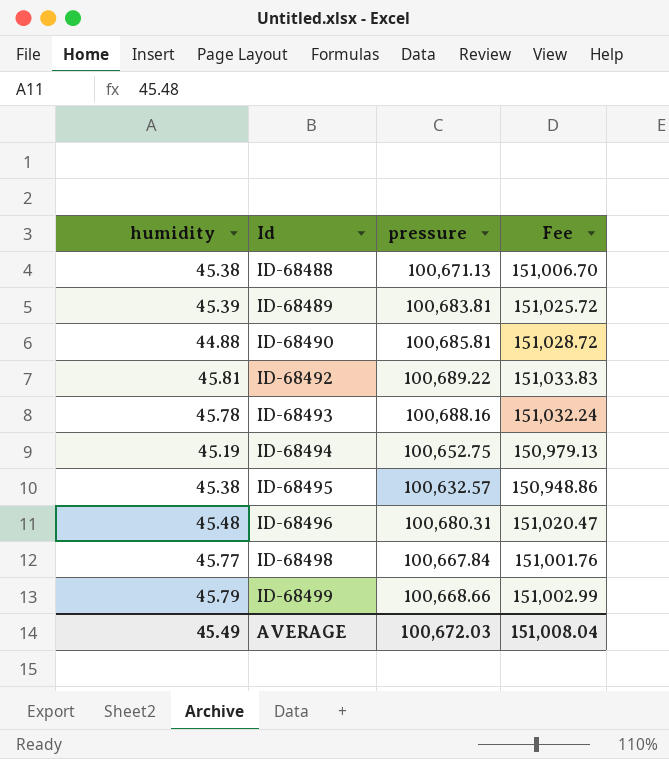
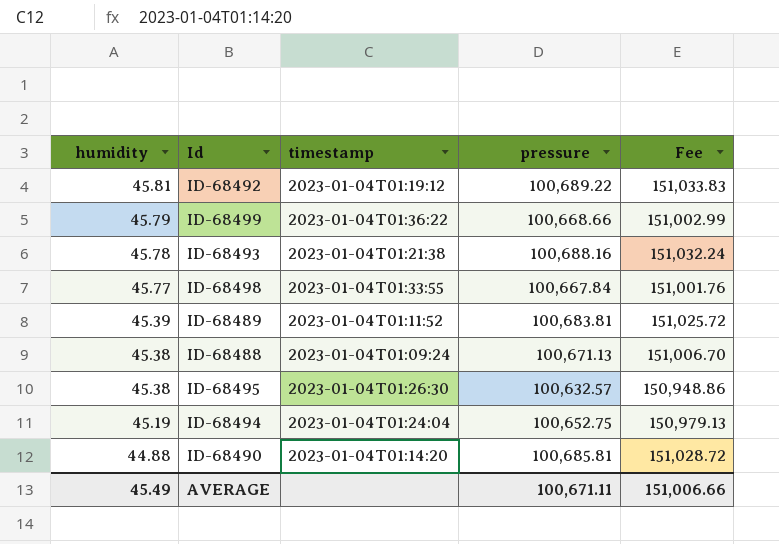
row order: Id ascending -> humidity descending
column timestamp | position: none -> 3
row ID-68496: 45.48 | 100,680.31 | 151,020.47 -> none
AVERAGE | pressure: 100,672.03 -> 100,671.11
AVERAGE | Fee: 151,008.04 -> 151,006.66

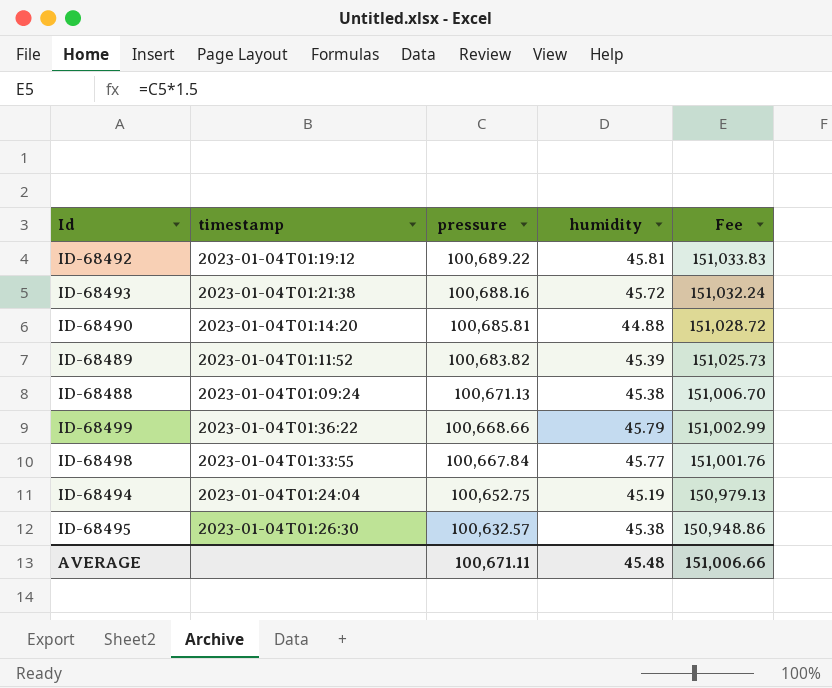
row order: humidity descending -> pressure descending
column humidity | position: 1 -> 4
ID-68493 | humidity: 45.78 -> 45.72
ID-68489 | pressure: 100,683.81 -> 100,683.82
ID-68489 | Fee: 151,025.72 -> 151,025.73
AVERAGE | humidity: 45.49 -> 45.48

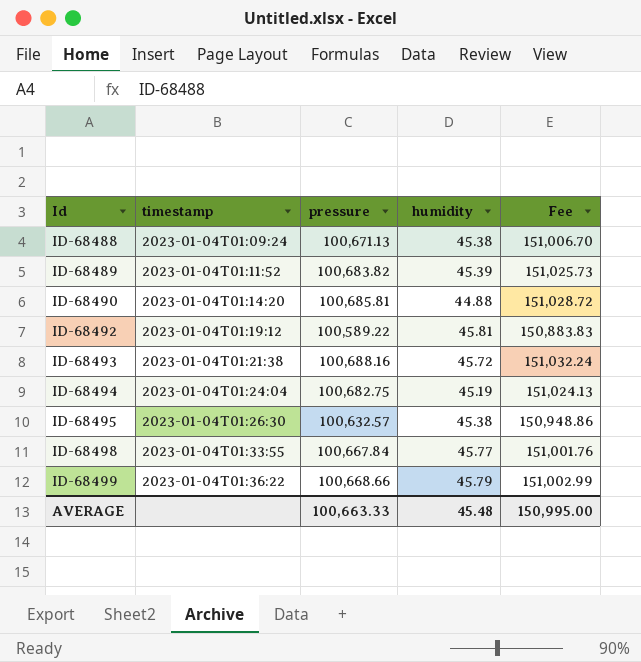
row order: pressure descending -> Id ascending
ID-68492 | pressure: 100,689.22 -> 100,589.22
ID-68492 | Fee: 151,033.83 -> 150,883.83
ID-68494 | pressure: 100,652.75 -> 100,682.75
ID-68494 | Fee: 150,979.13 -> 151,024.13
AVERAGE | pressure: 100,671.11 -> 100,663.33
AVERAGE | Fee: 151,006.66 -> 150,995.00

